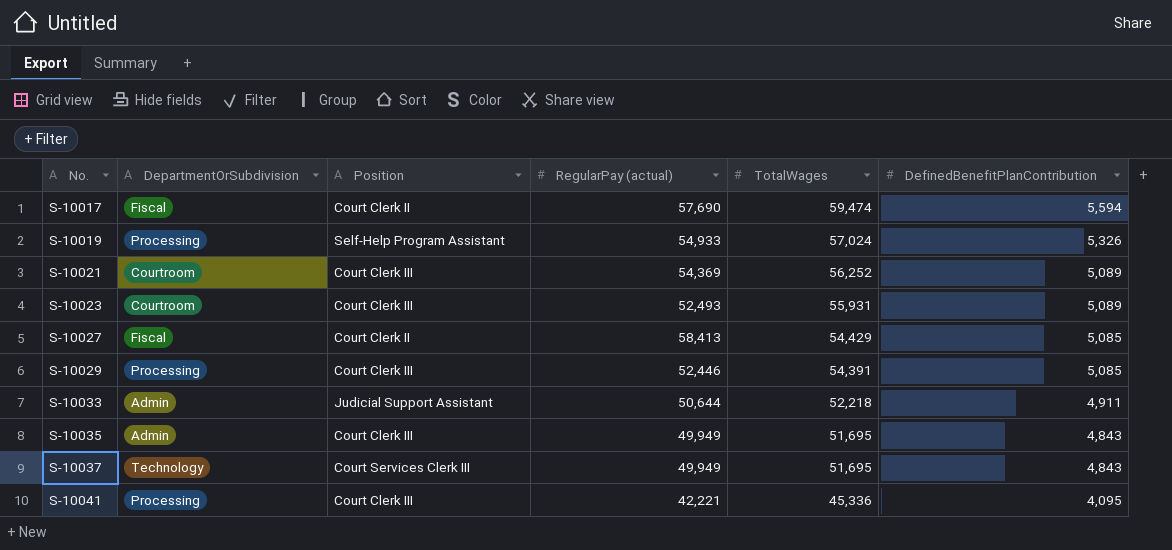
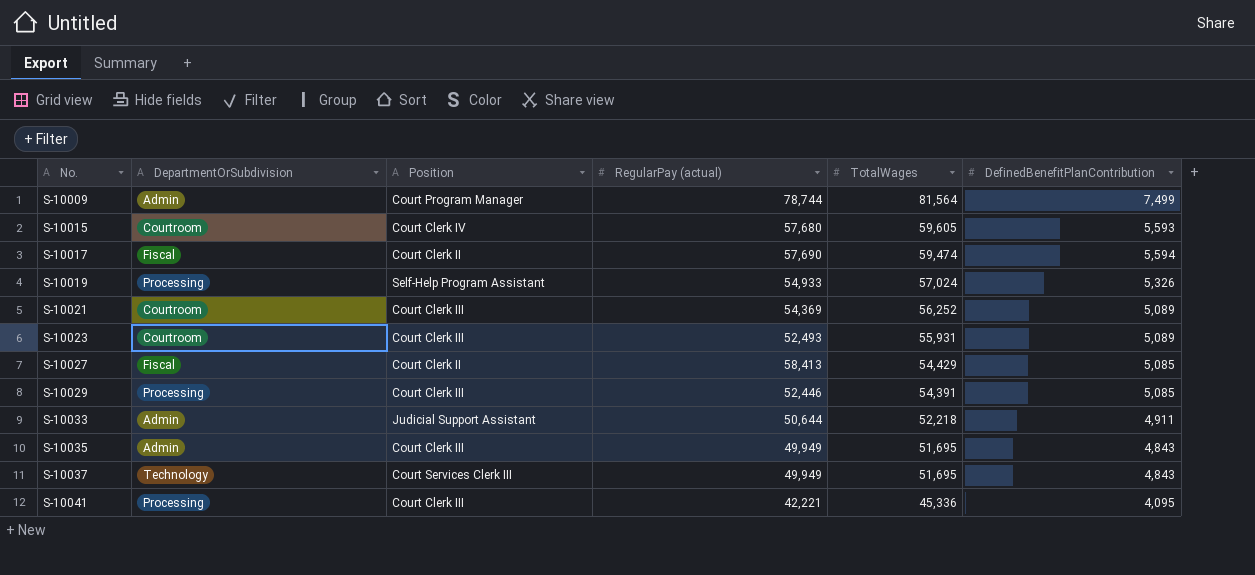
row S-10009: none -> Admin | Court Program Manager | 78,744 | 81,564 | 7,499
row S-10015: none -> Courtroom | Court Clerk IV | 57,680 | 59,605 | 5,593

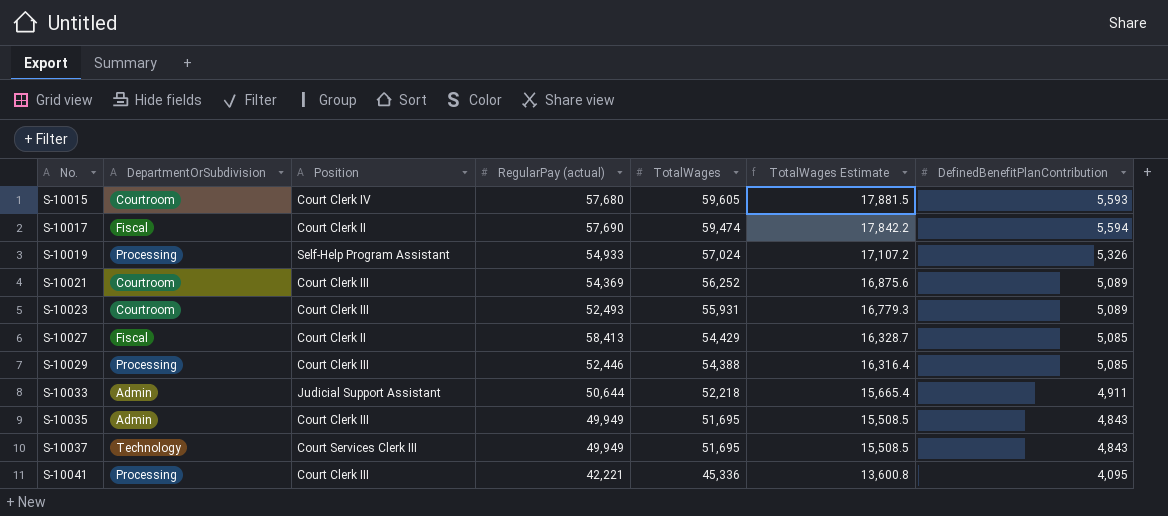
column TotalWages Estimate | formula: none -> [TotalWages] * 0.3
row S-10009: Admin | Court Program Manager | 78,744 | 81,564 | 7,499 -> none
S-10029 | TotalWages: 54,391 -> 54,388

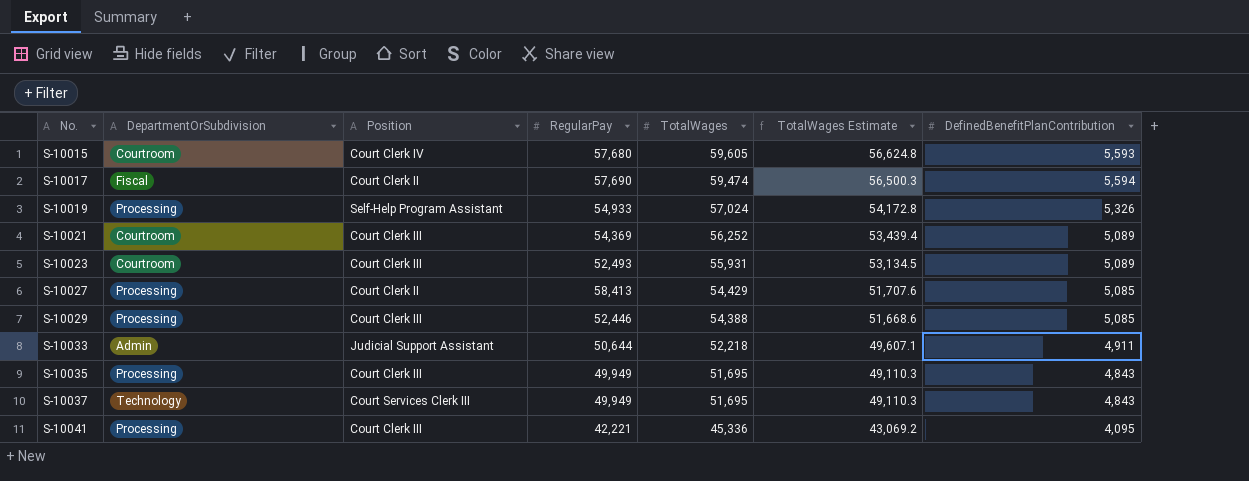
column name: RegularPay (actual) -> RegularPay
column TotalWages Estimate | formula: [TotalWages] * 0.3 -> [TotalWages] * 0.95
S-10027 | DepartmentOrSubdivision: Fiscal -> Processing
S-10035 | DepartmentOrSubdivision: Admin -> Processing

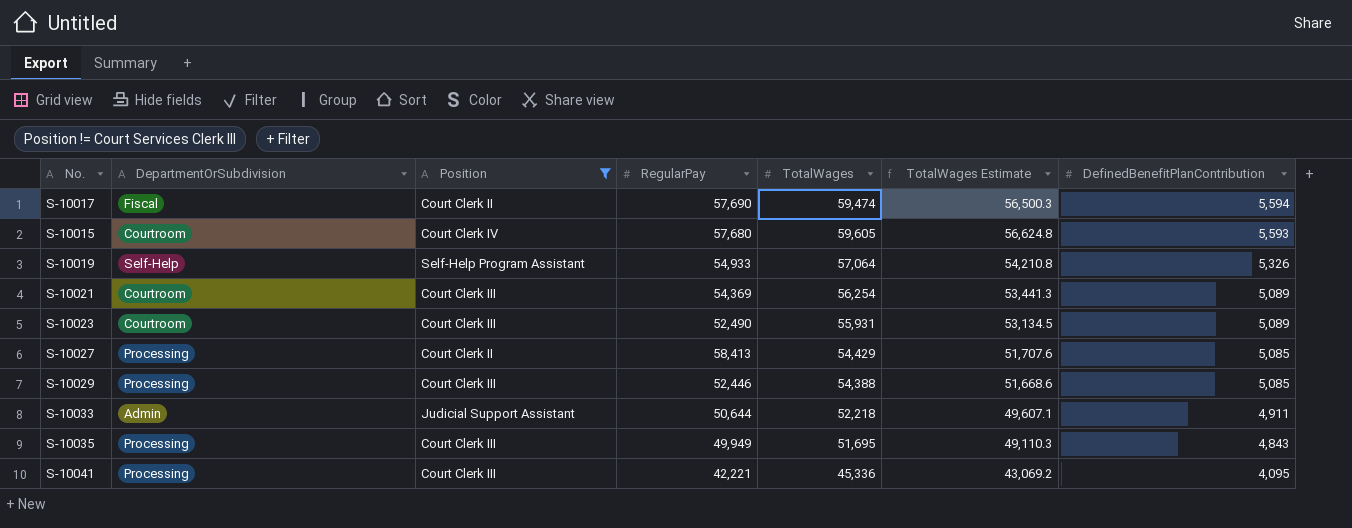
filter: none -> Position != Court Services Clerk III
row order: No. ascending -> DefinedBenefitPlanContribution descending
S-10019 | DepartmentOrSubdivision: Processing -> Self-Help
S-10019 | TotalWages: 57,024 -> 57,064
S-10019 | TotalWages Estimate: 54,172.8 -> 54,210.8
S-10021 | TotalWages: 56,252 -> 56,254
S-10021 | TotalWages Estimate: 53,439.4 -> 53,441.3
S-10023 | RegularPay: 52,493 -> 52,490

